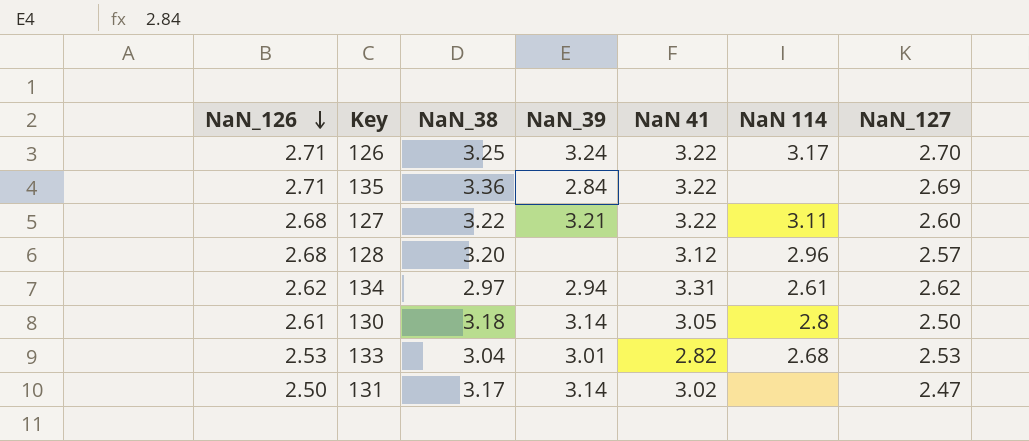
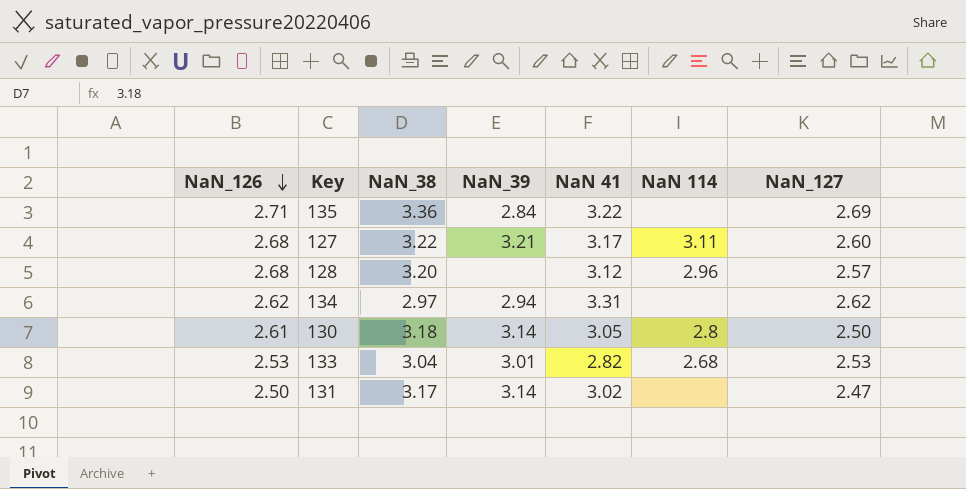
row 126: 2.71 | 3.25 | 3.24 | 3.22 | 3.17 | 2.70 -> none
127 | NaN 41: 3.22 -> 3.17
134 | NaN 114: 2.61 -> none

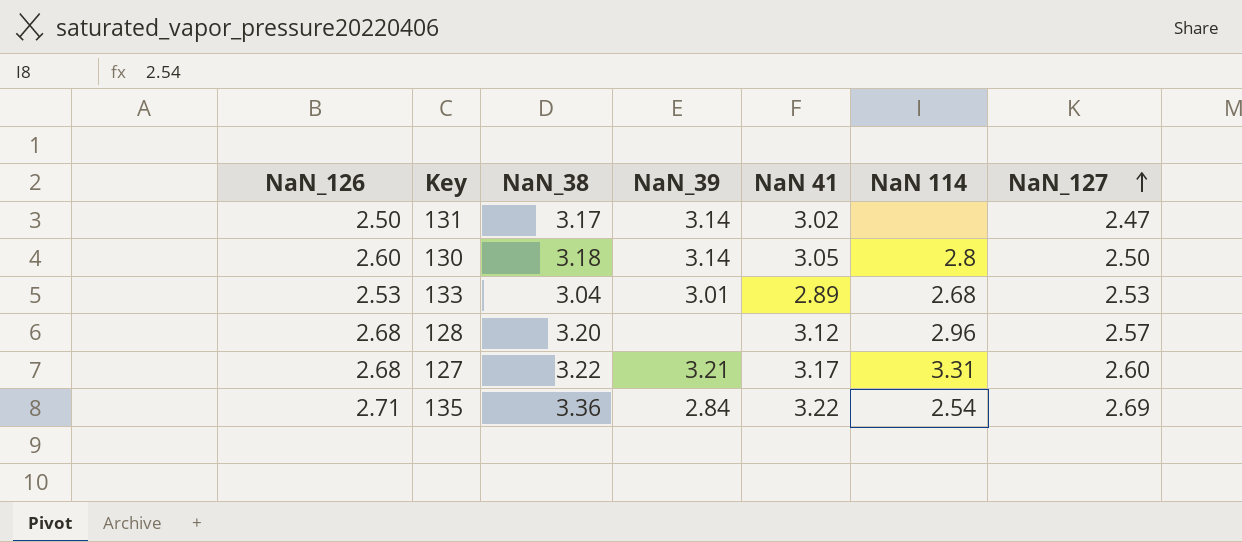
row order: NaN_126 descending -> NaN_127 ascending
row 134: 2.62 | 2.97 | 2.94 | 3.31 | none | 2.62 -> none
130 | NaN_126: 2.61 -> 2.60
133 | NaN 41: 2.82 -> 2.89
127 | NaN 114: 3.11 -> 3.31
135 | NaN 114: none -> 2.54

